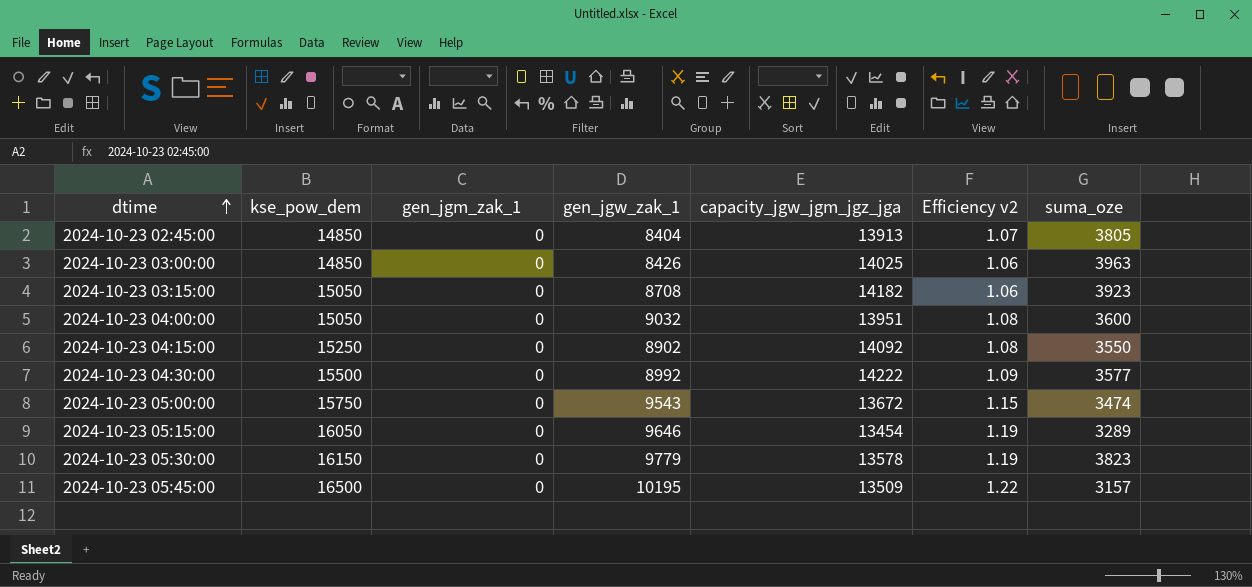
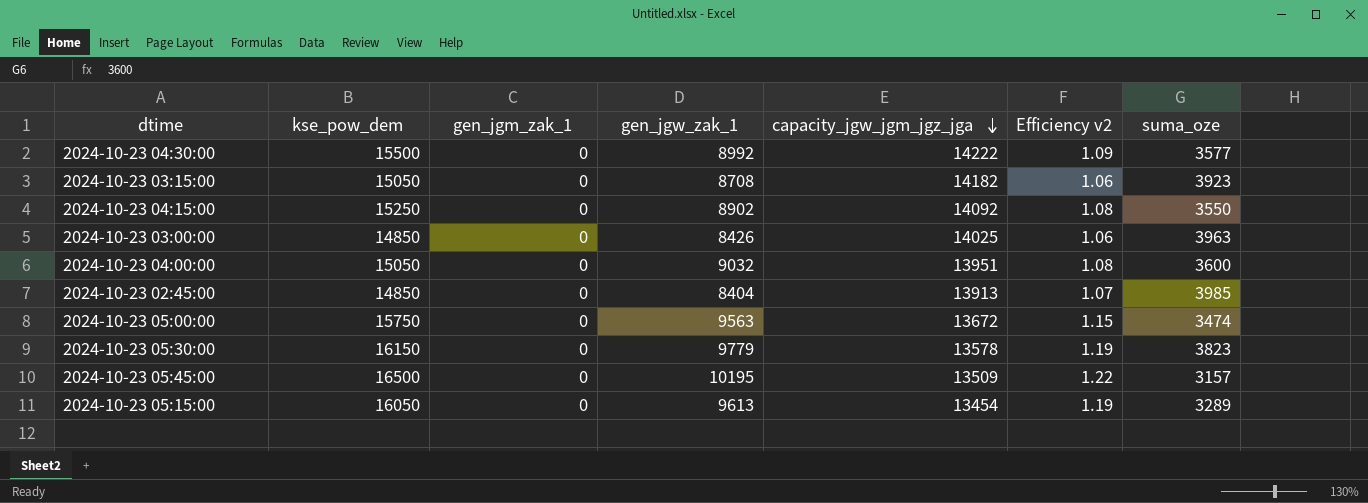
row order: dtime ascending -> capacity_jgw_jgm_jgz_jga descending
2024-10-23 02:45:00 | suma_oze: 3805 -> 3985
2024-10-23 05:00:00 | gen_jgw_zak_1: 9543 -> 9563
2024-10-23 05:15:00 | gen_jgw_zak_1: 9646 -> 9613

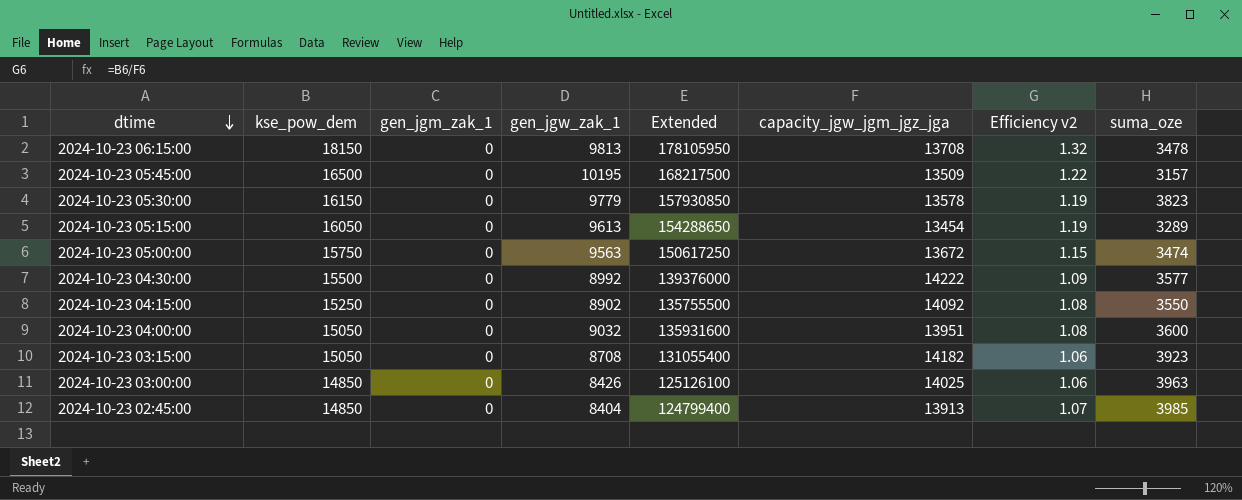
row order: capacity_jgw_jgm_jgz_jga descending -> dtime descending
column Extended | formula: none -> [kse_pow_dem] * [gen_jgw_zak_1]
row 2024-10-23 06:15:00: none -> 18150 | 0 | 9813 | 178105950 | 13708 | 1.32 | 3478

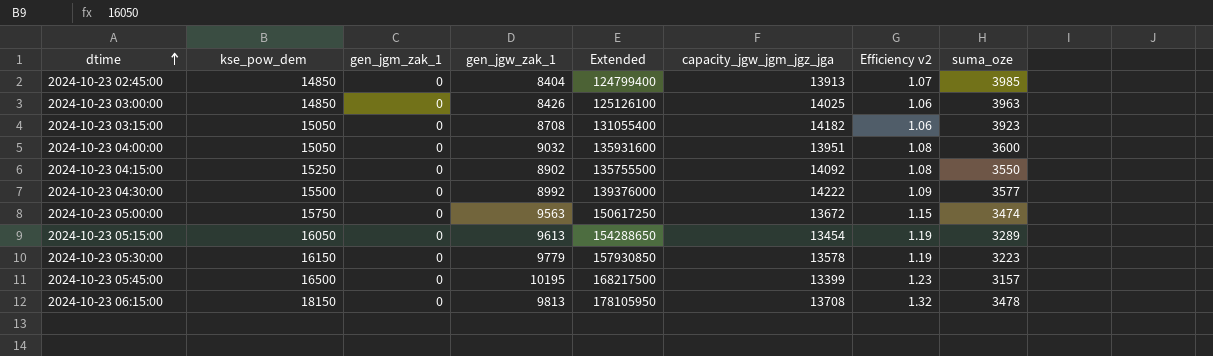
row order: dtime descending -> dtime ascending
2024-10-23 05:30:00 | suma_oze: 3823 -> 3223
2024-10-23 05:45:00 | capacity_jgw_jgm_jgz_jga: 13509 -> 13399
2024-10-23 05:45:00 | Efficiency v2: 1.22 -> 1.23

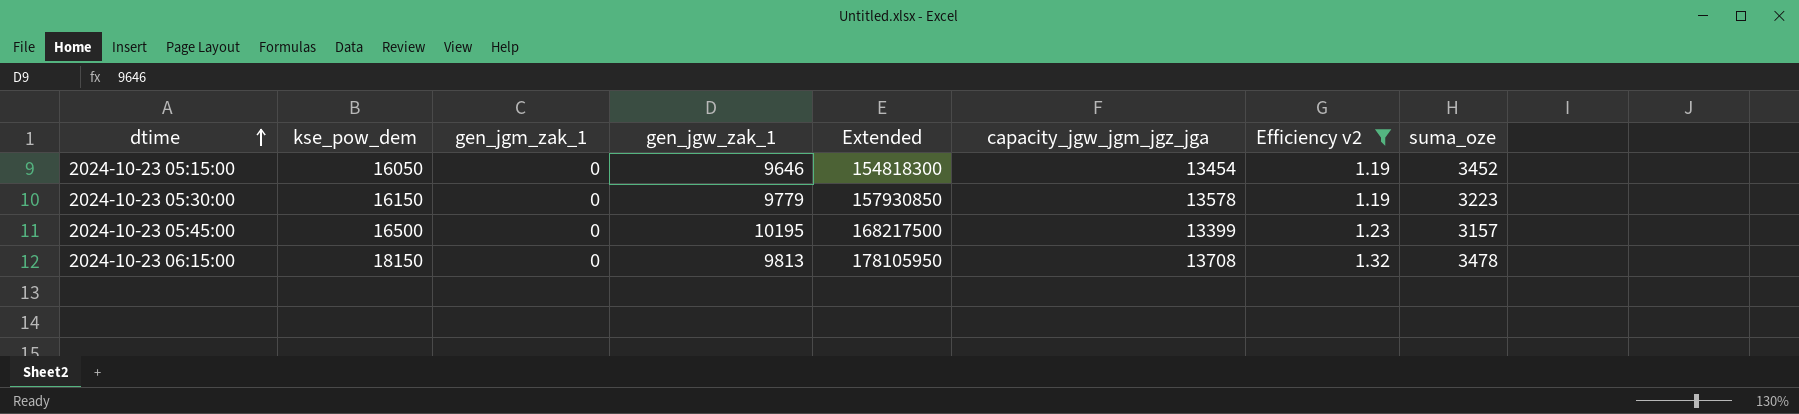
filter: none -> Efficiency v2 >= 1.19
2024-10-23 05:15:00 | gen_jgw_zak_1: 9613 -> 9646
2024-10-23 05:15:00 | Extended: 154288650 -> 154818300
2024-10-23 05:15:00 | suma_oze: 3289 -> 3452

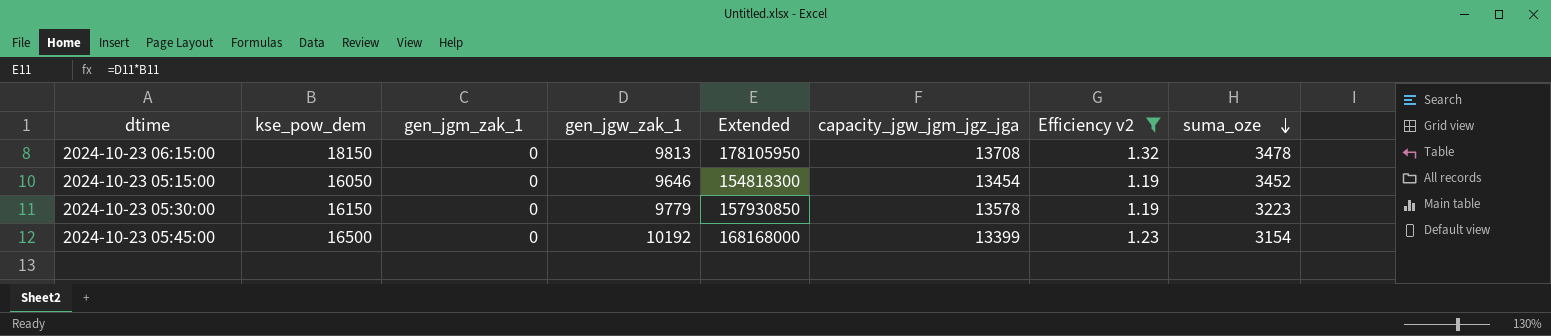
row order: dtime ascending -> suma_oze descending
2024-10-23 05:45:00 | gen_jgw_zak_1: 10195 -> 10192
2024-10-23 05:45:00 | Extended: 168217500 -> 168168000
2024-10-23 05:45:00 | suma_oze: 3157 -> 3154

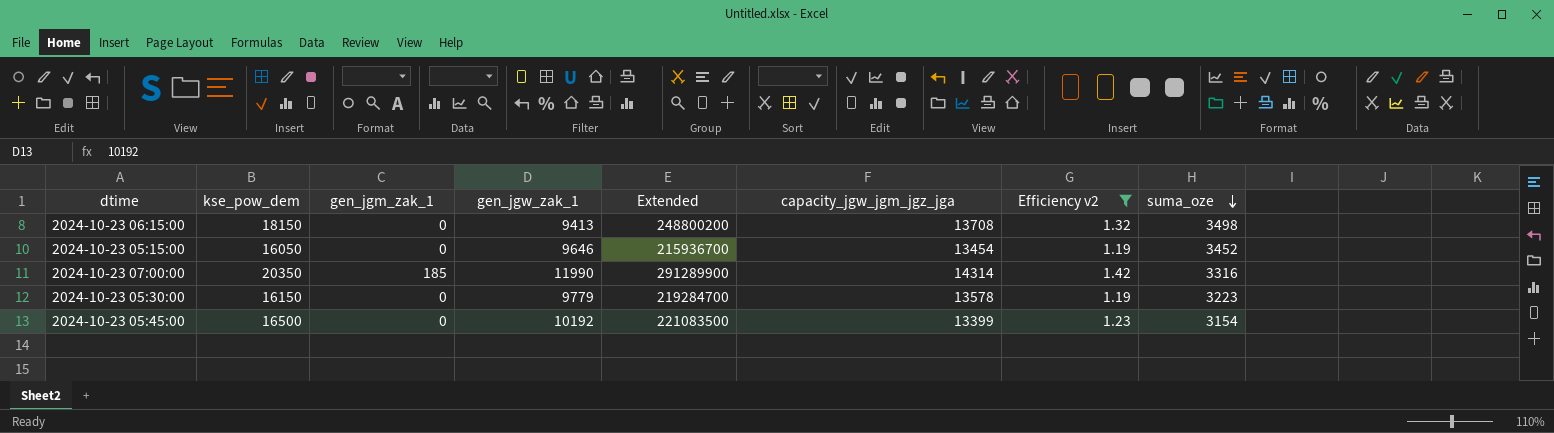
column Extended | formula: [kse_pow_dem] * [gen_jgw_zak_1] -> [kse_pow_dem] * [capacity_jgw_jgm_jgz_jga]
2024-10-23 06:15:00 | gen_jgw_zak_1: 9813 -> 9413
2024-10-23 06:15:00 | suma_oze: 3478 -> 3498
row 2024-10-23 07:00:00: none -> 20350 | 185 | 11990 | 291289900 | 14314 | 1.42 | 3316

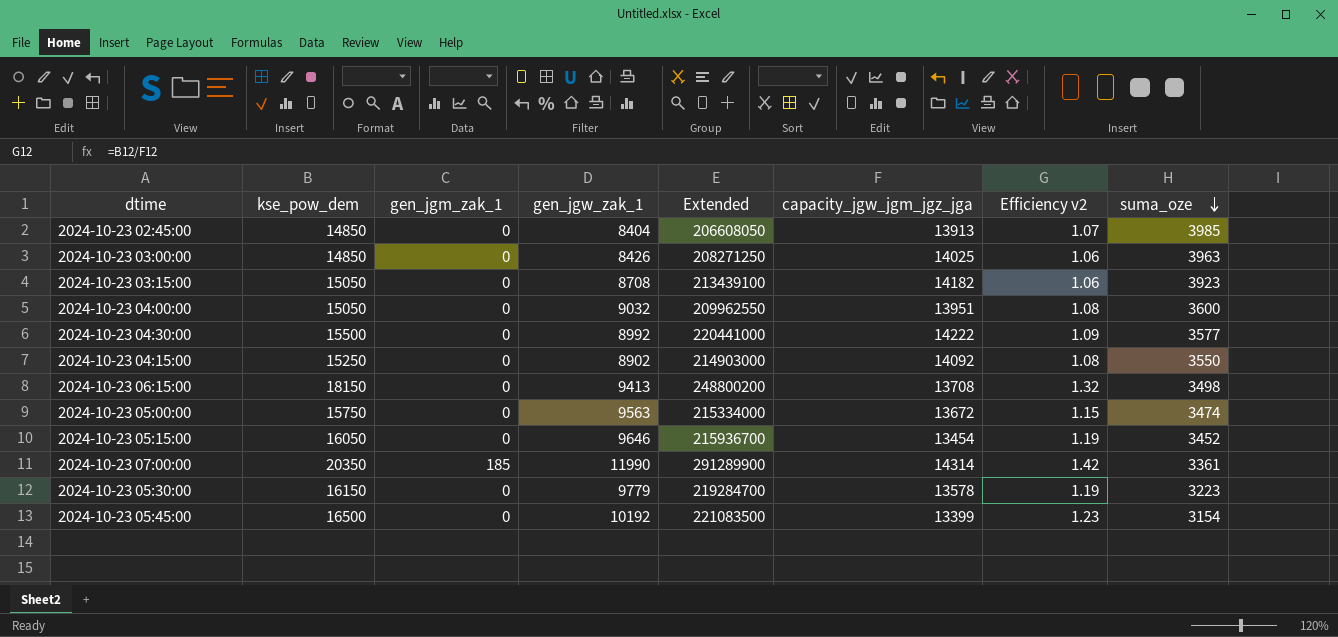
filter: Efficiency v2 >= 1.19 -> none
2024-10-23 07:00:00 | suma_oze: 3316 -> 3361

